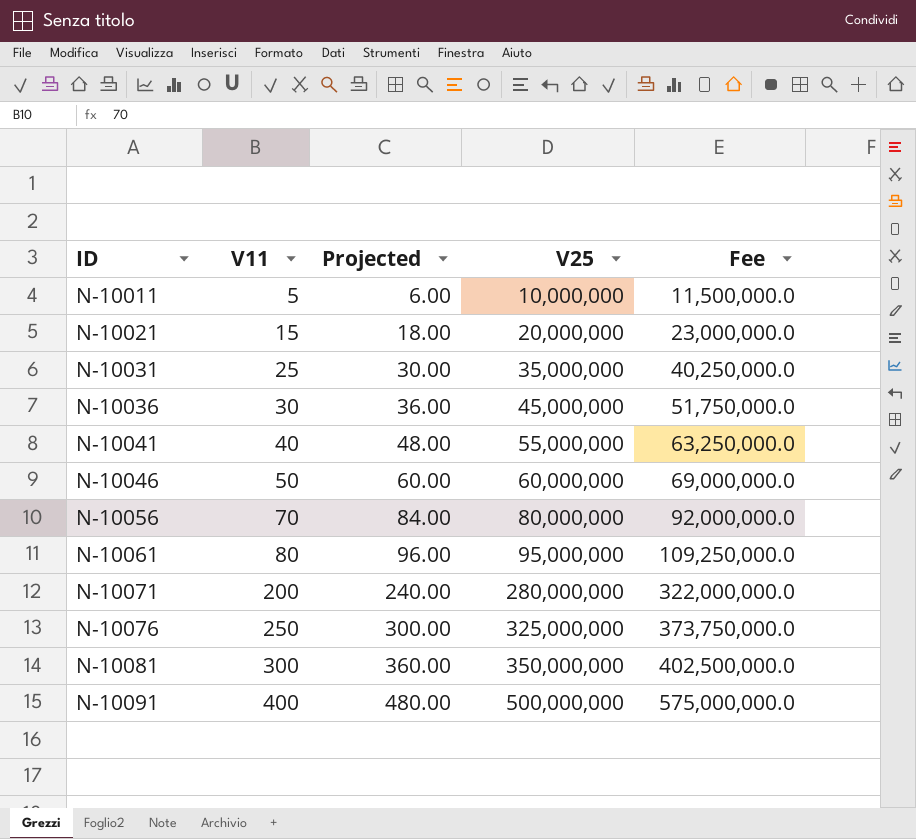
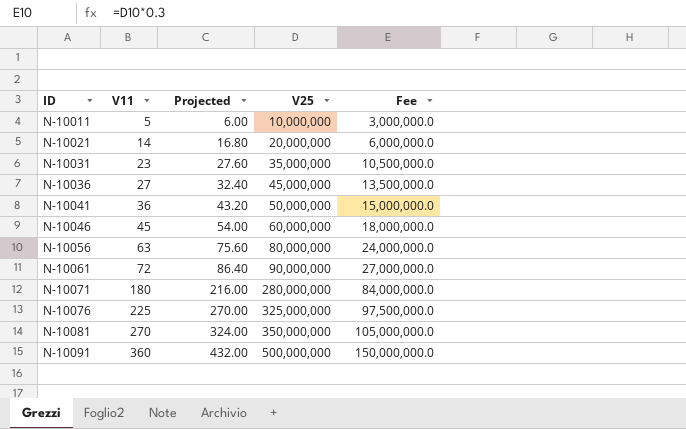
column Fee | formula: [V25] * 1.15 -> [V25] * 0.3
N-10021 | V11: 15 -> 14
N-10021 | Projected: 18.00 -> 16.80
N-10031 | V11: 25 -> 23
N-10031 | Projected: 30.00 -> 27.60
N-10036 | V11: 30 -> 27
N-10036 | Projected: 36.00 -> 32.40
N-10041 | V11: 40 -> 36
N-10041 | Projected: 48.00 -> 43.20
N-10041 | V25: 55,000,000 -> 50,000,000
N-10046 | V11: 50 -> 45
N-10046 | Projected: 60.00 -> 54.00
N-10056 | V11: 70 -> 63
N-10056 | Projected: 84.00 -> 75.60
N-10061 | V11: 80 -> 72
N-10061 | Projected: 96.00 -> 86.40
N-10061 | V25: 95,000,000 -> 90,000,000
N-10071 | V11: 200 -> 180
N-10071 | Projected: 240.00 -> 216.00
N-10076 | V11: 250 -> 225
N-10076 | Projected: 300.00 -> 270.00
N-10081 | V11: 300 -> 270
N-10081 | Projected: 360.00 -> 324.00
N-10091 | V11: 400 -> 360
N-10091 | Projected: 480.00 -> 432.00

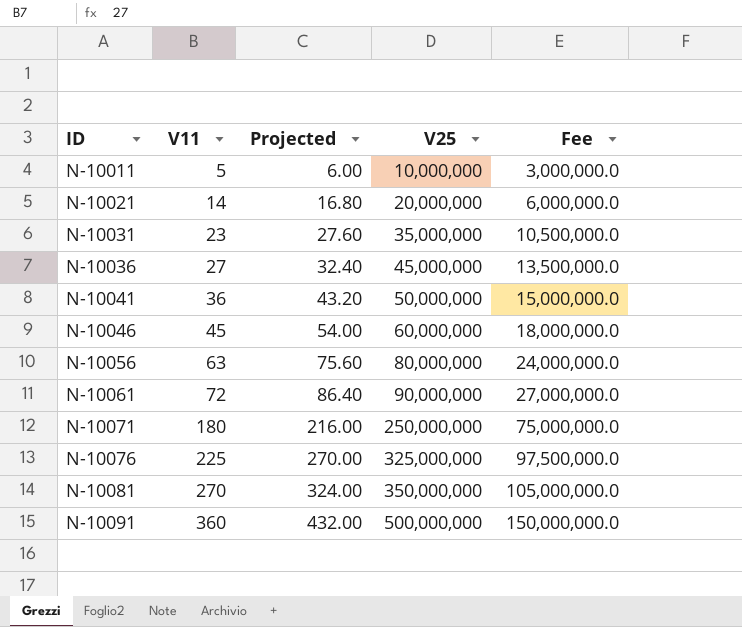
N-10071 | V25: 280,000,000 -> 250,000,000
N-10071 | Fee: 84,000,000.0 -> 75,000,000.0

